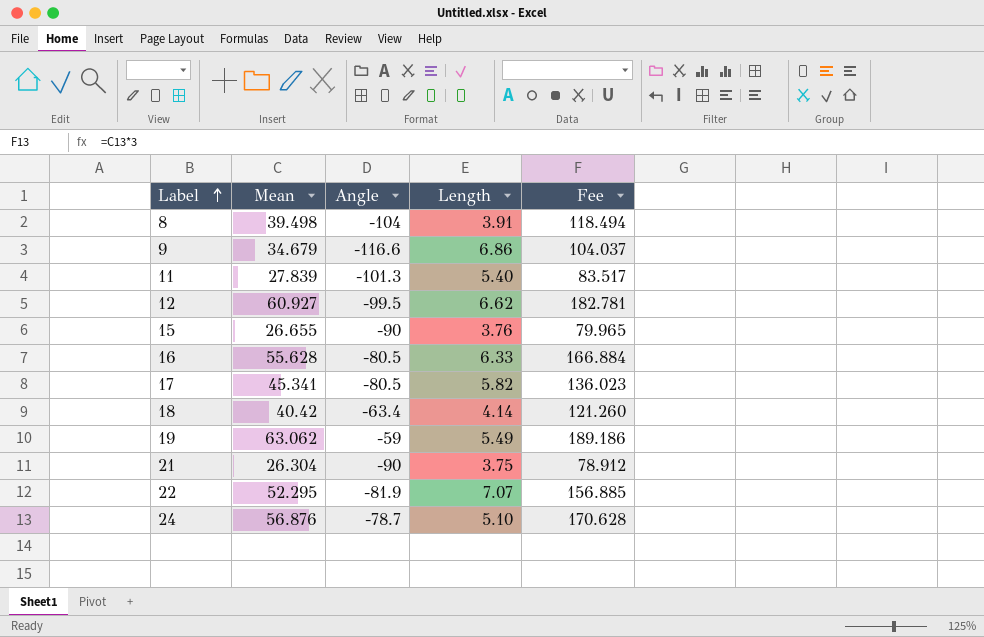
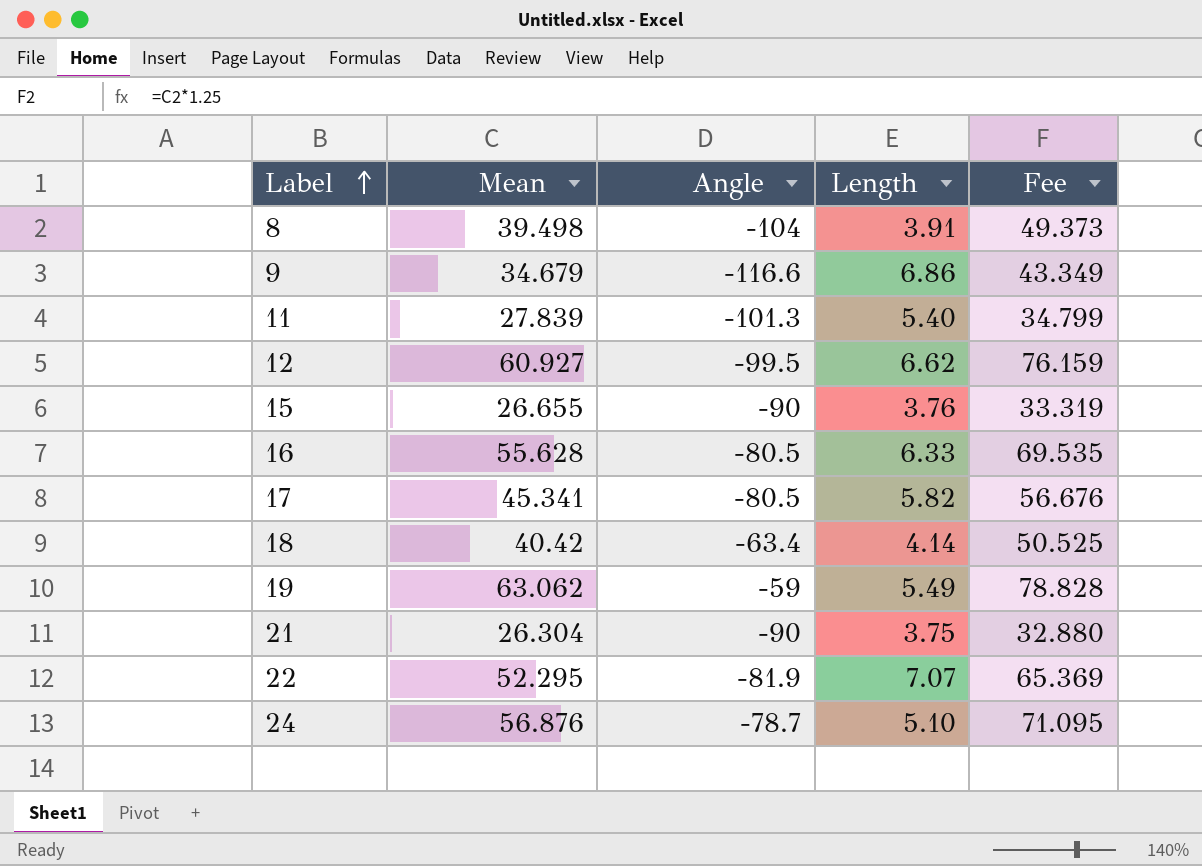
column Fee | formula: [Mean] * 3 -> [Mean] * 1.25

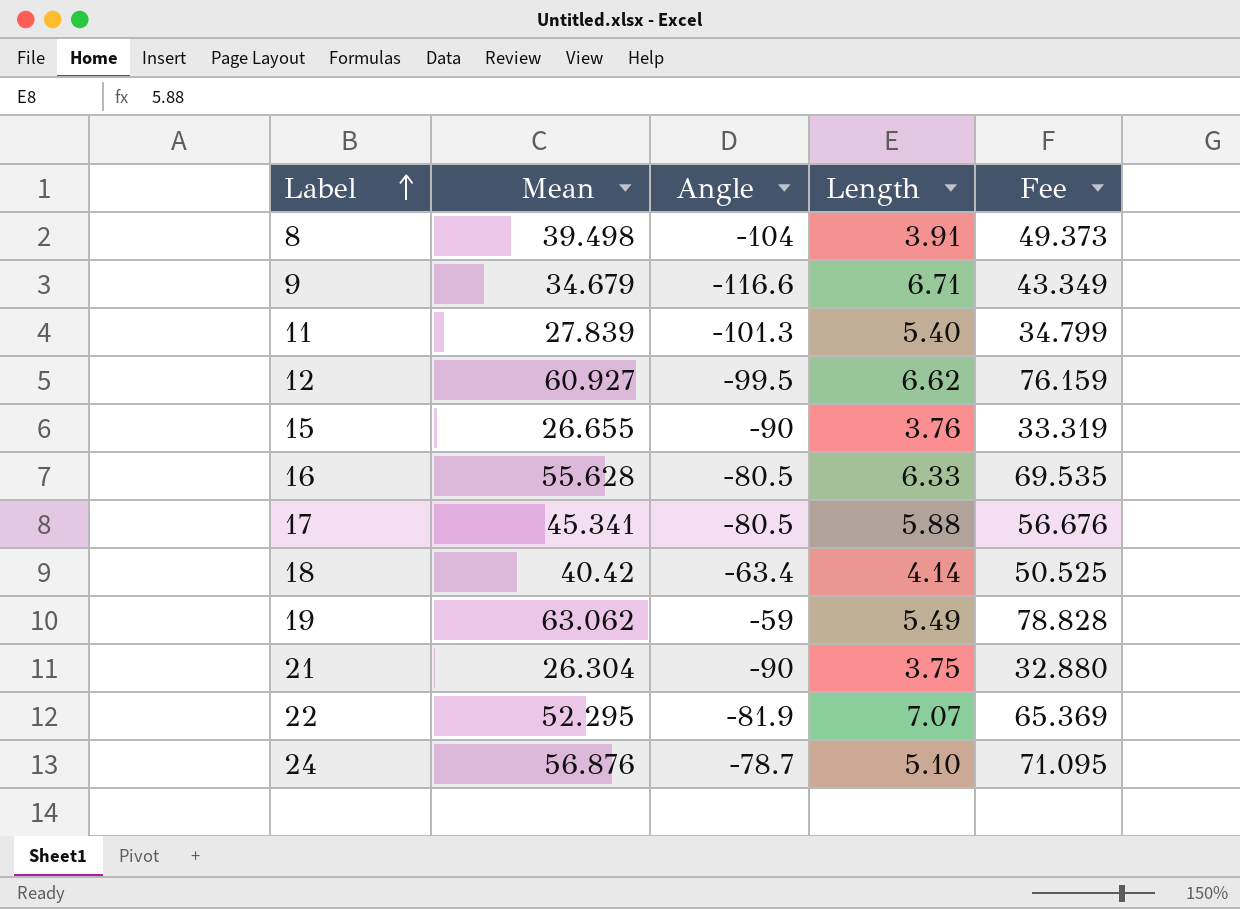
9 | Length: 6.86 -> 6.71
17 | Length: 5.82 -> 5.88

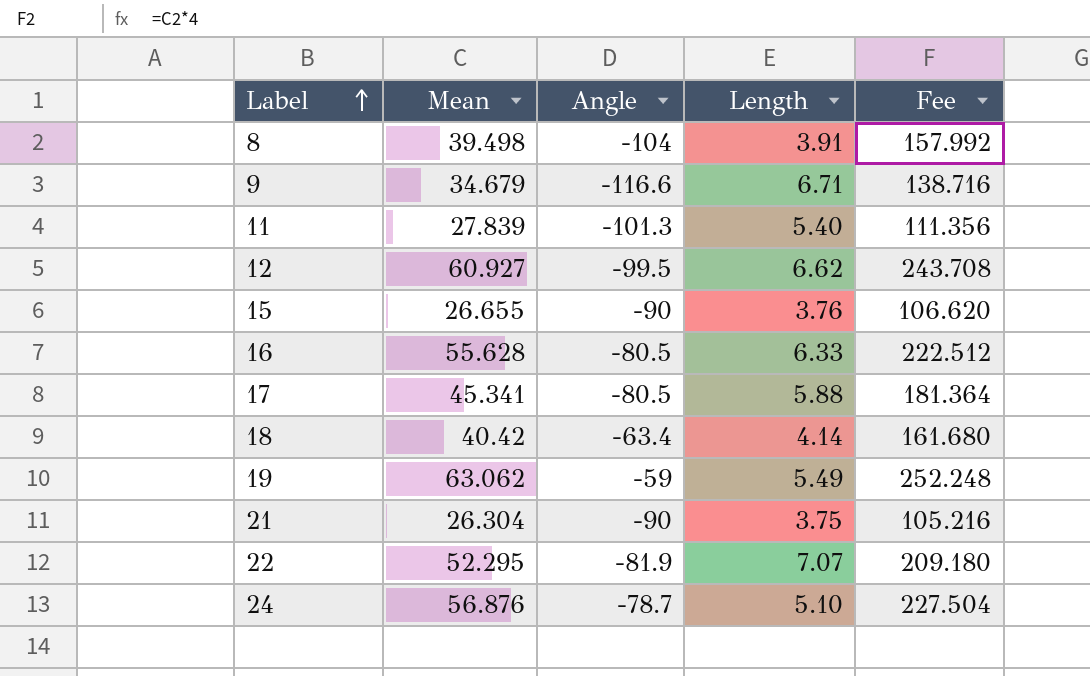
column Fee | formula: [Mean] * 1.25 -> [Mean] * 4

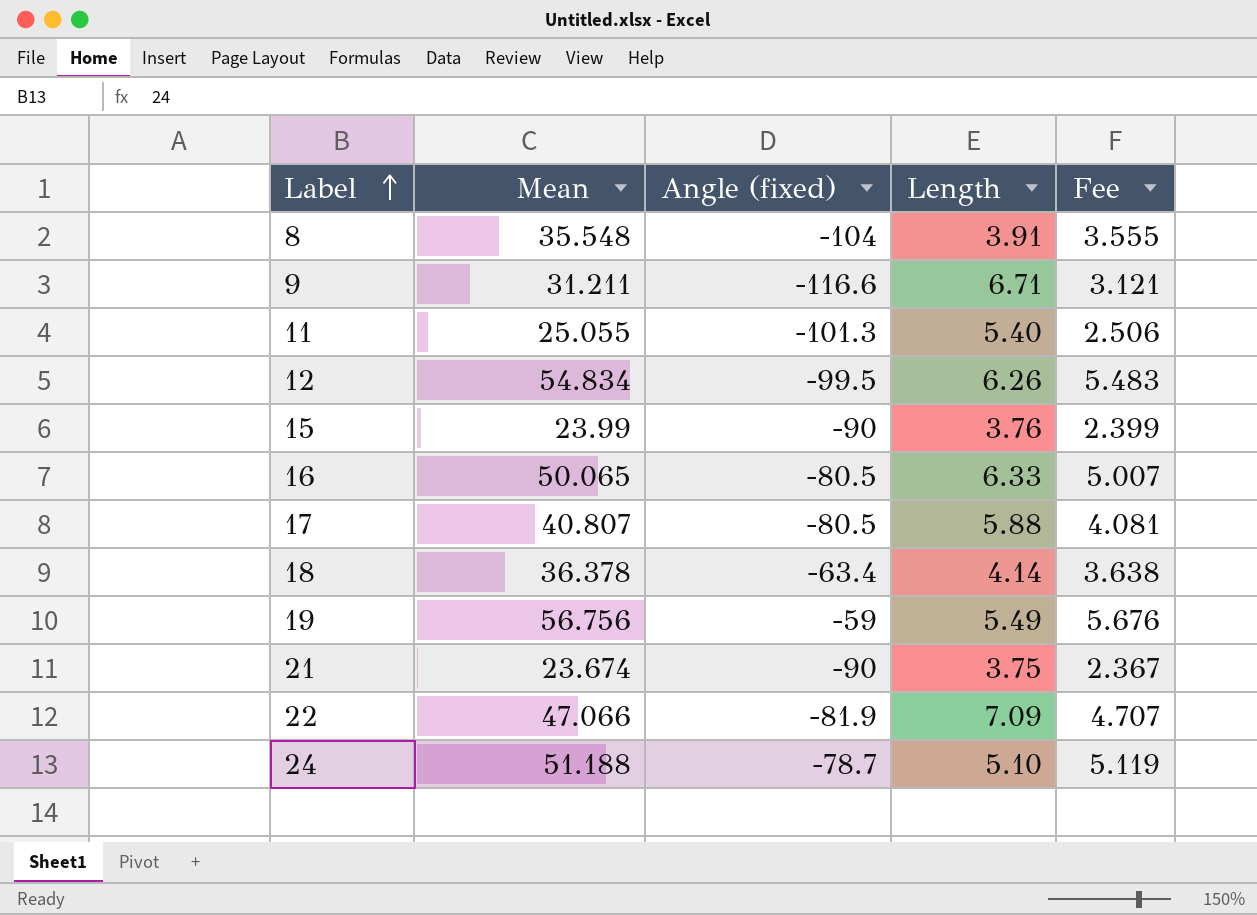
column name: Angle -> Angle (fixed)
column Fee | formula: [Mean] * 4 -> [Mean] * 0.1
8 | Mean: 39.498 -> 35.548
9 | Mean: 34.679 -> 31.211
11 | Mean: 27.839 -> 25.055
12 | Mean: 60.927 -> 54.834
12 | Length: 6.62 -> 6.26
15 | Mean: 26.655 -> 23.99
16 | Mean: 55.628 -> 50.065
17 | Mean: 45.341 -> 40.807
18 | Mean: 40.42 -> 36.378
19 | Mean: 63.062 -> 56.756
21 | Mean: 26.304 -> 23.674
22 | Mean: 52.295 -> 47.066
22 | Length: 7.07 -> 7.09
24 | Mean: 56.876 -> 51.188

